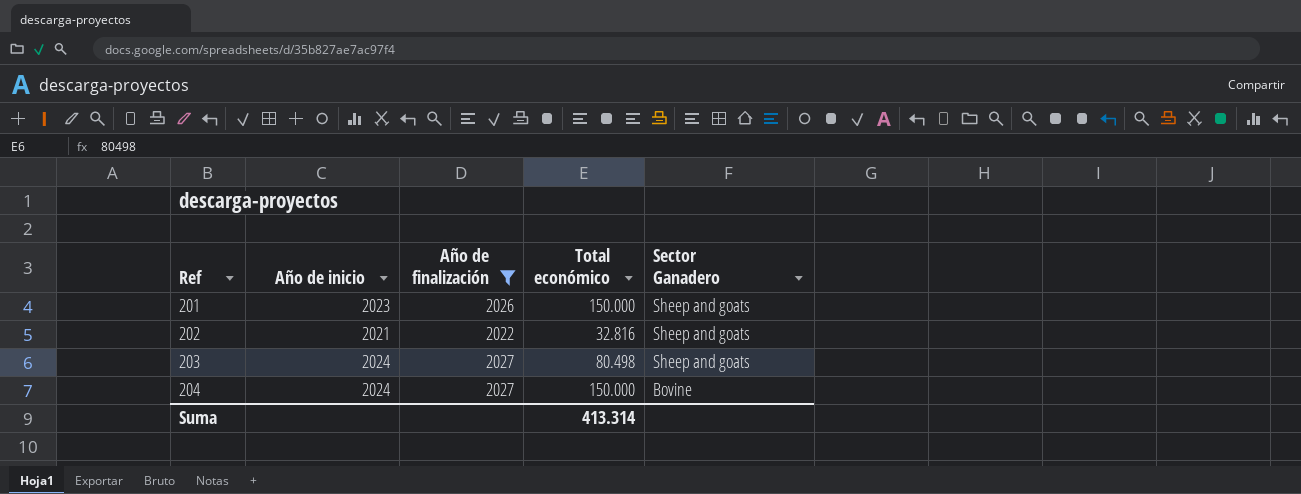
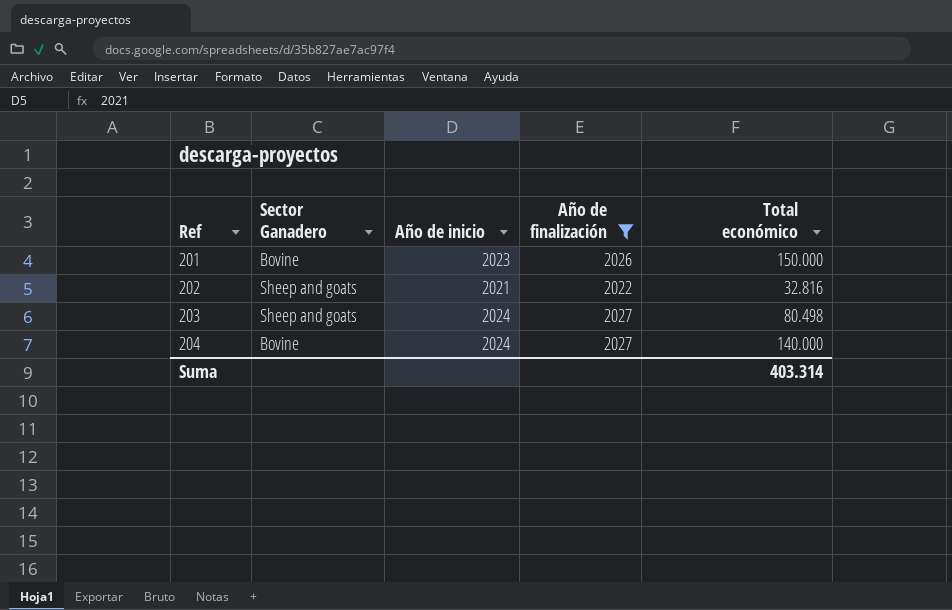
column Sector Ganadero | position: 5 -> 2
201 | Sector Ganadero: Sheep and goats -> Bovine
204 | Total económico: 150.000 -> 140.000
Suma | Total económico: 413.314 -> 403.314

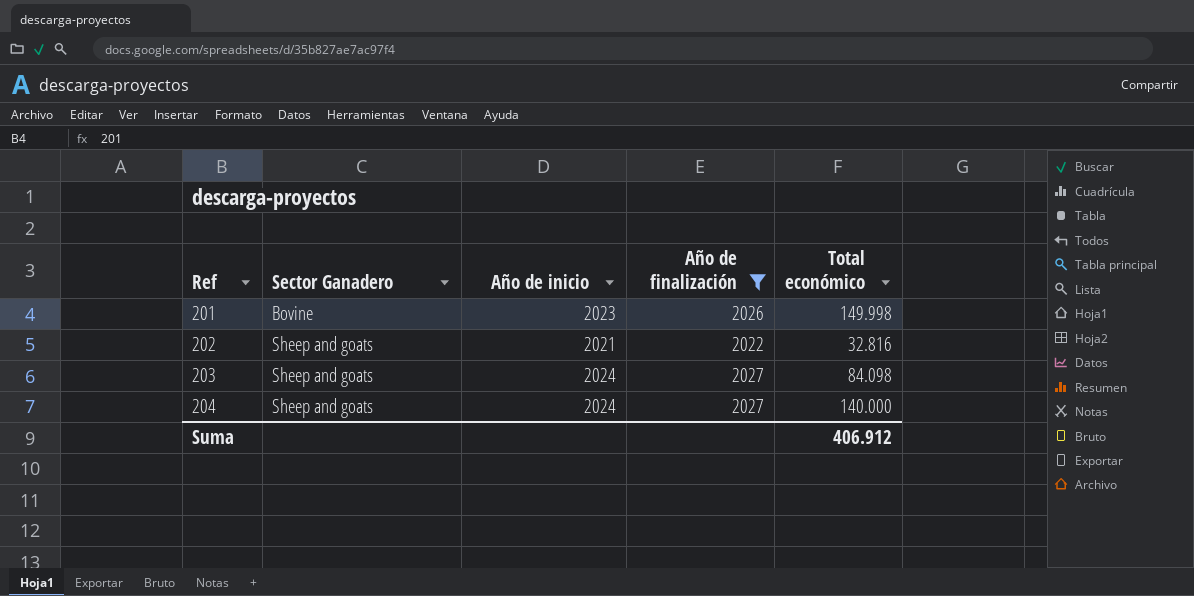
201 | Total económico: 150.000 -> 149.998
203 | Total económico: 80.498 -> 84.098
204 | Sector Ganadero: Bovine -> Sheep and goats
Suma | Total económico: 403.314 -> 406.912

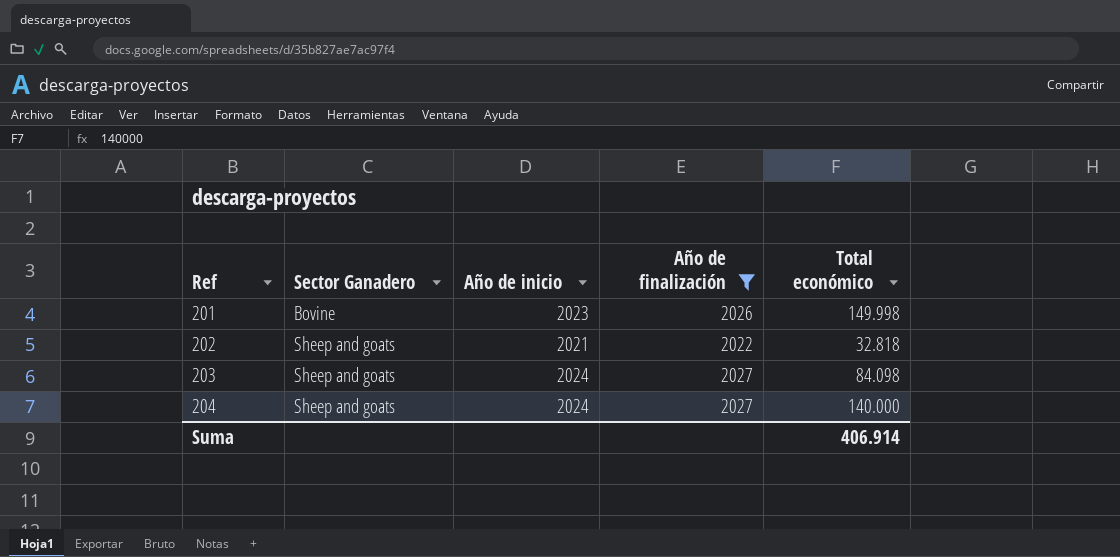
202 | Total económico: 32.816 -> 32.818
Suma | Total económico: 406.912 -> 406.914

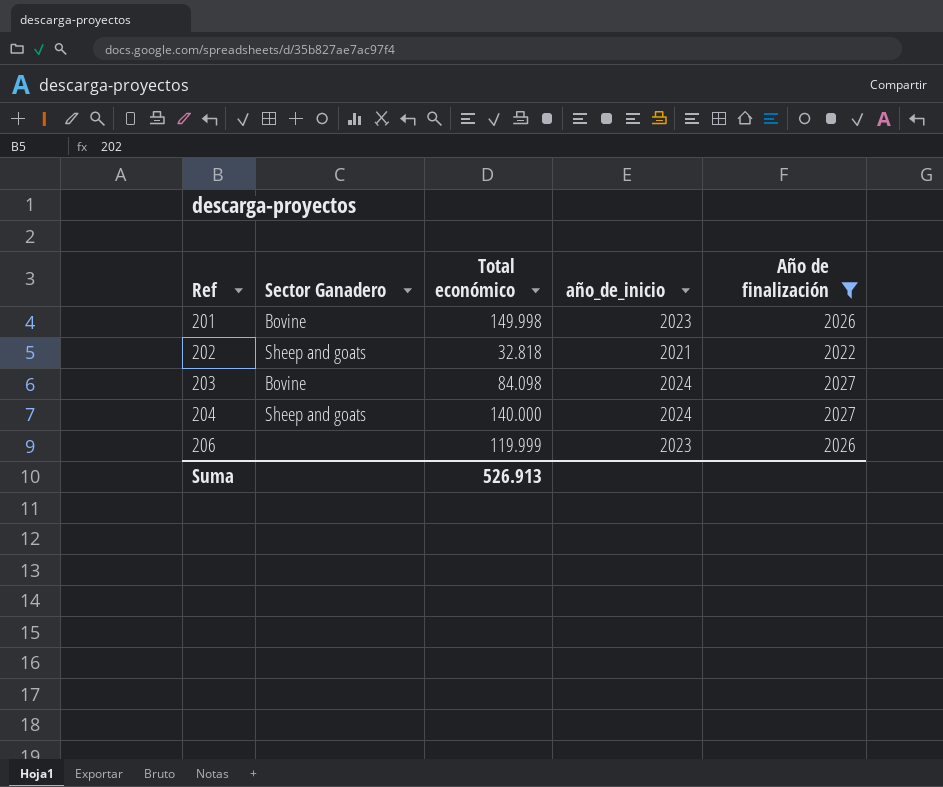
column Total económico | position: 5 -> 3
column name: Año de inicio -> año_de_inicio
203 | Sector Ganadero: Sheep and goats -> Bovine
row 206: none -> none | 119.999 | 2023 | 2026
Suma | Total económico: 406.914 -> 526.913

